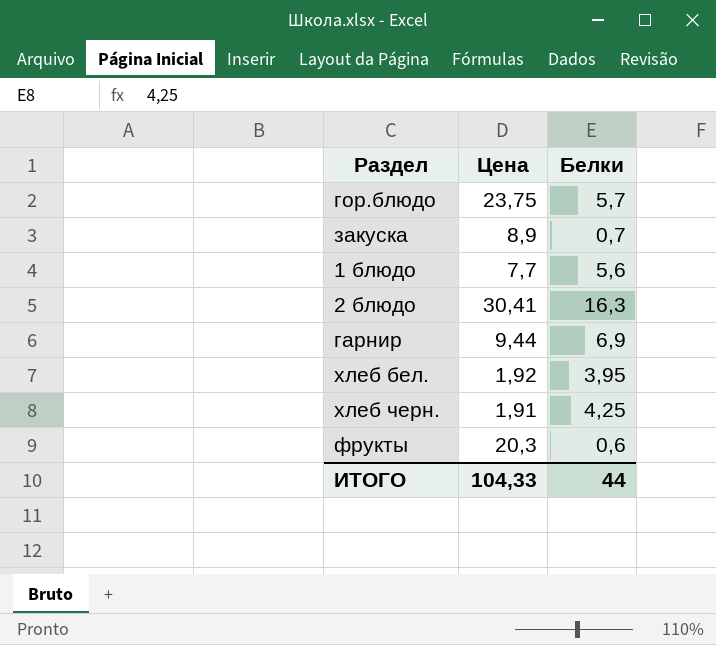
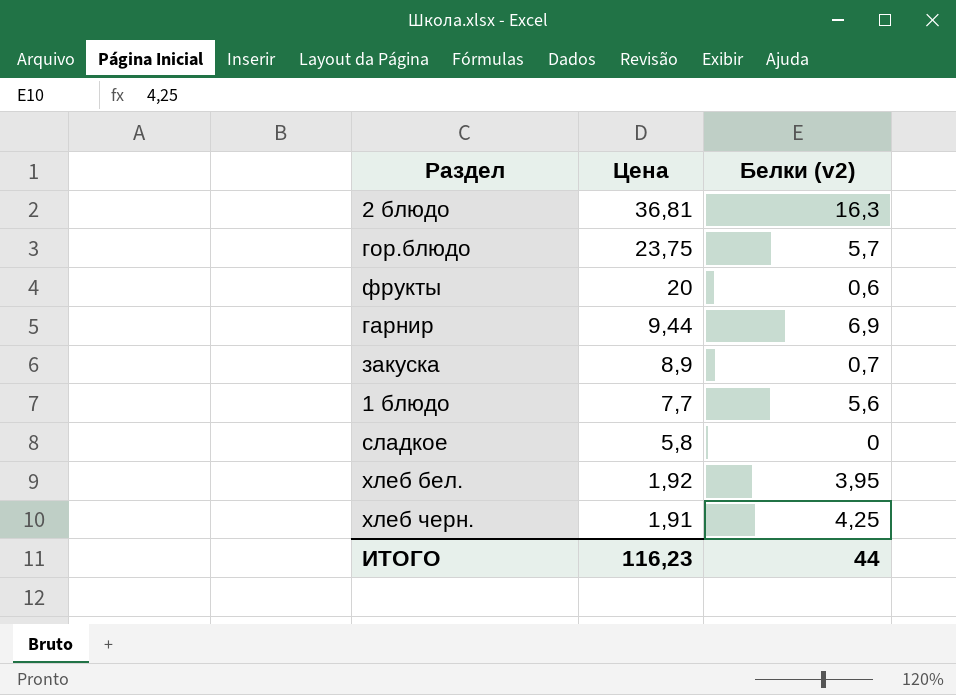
row order: none -> Цена descending
column name: Белки -> Белки (v2)
2 блюдо | Цена: 30,41 -> 36,81
фрукты | Цена: 20,3 -> 20
row сладкое: none -> 5,8 | 0
ИТОГО | Цена: 104,33 -> 116,23

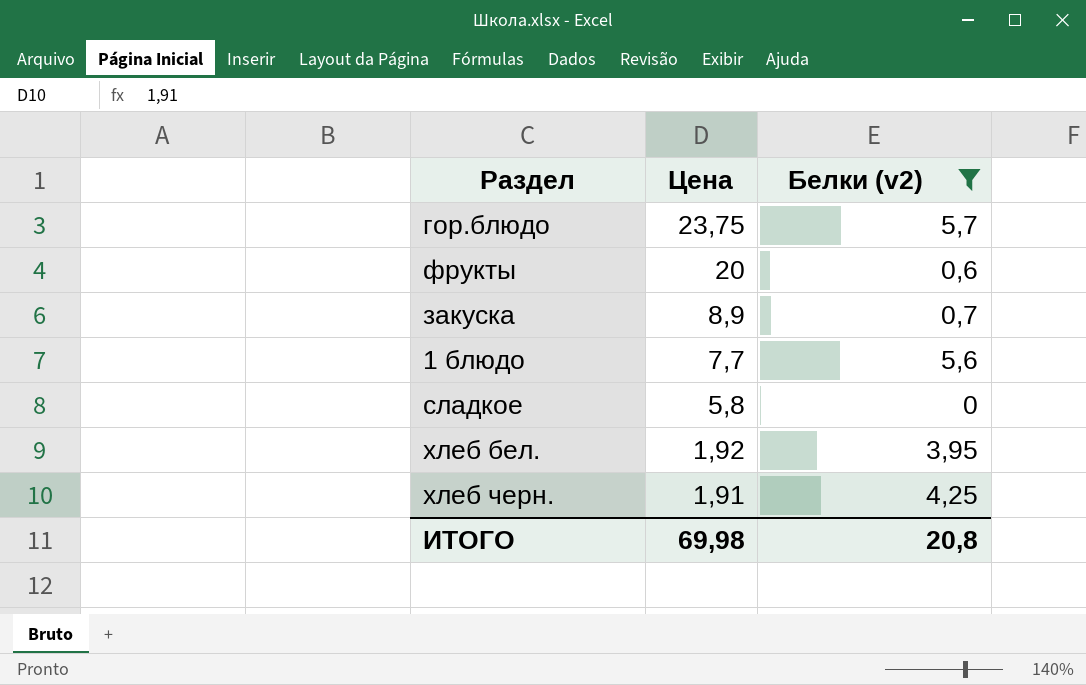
filter: none -> Белки (v2) <= 5,7
ИТОГО | Цена: 116,23 -> 69,98
ИТОГО | Белки (v2): 44 -> 20,8

